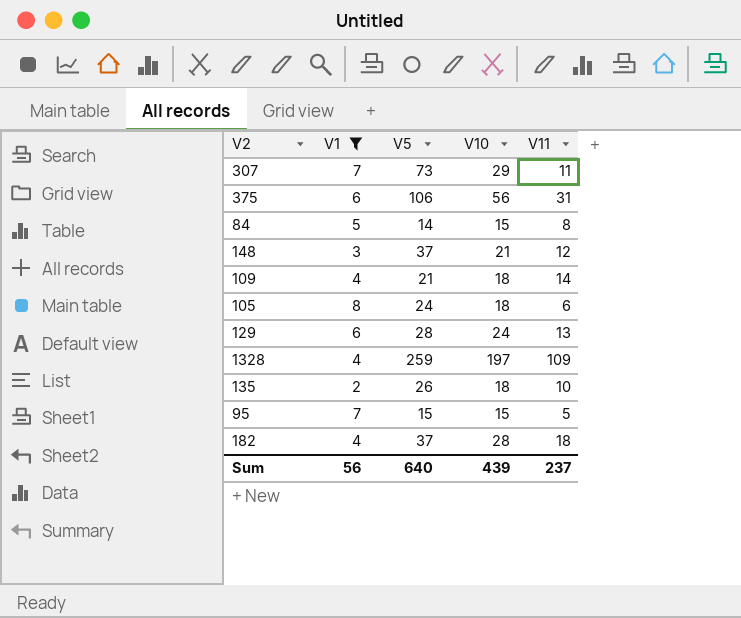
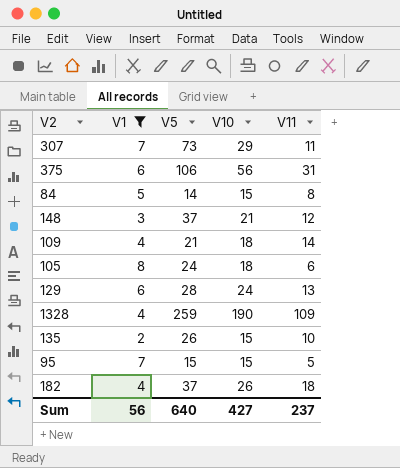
1328 | V10: 197 -> 190
135 | V10: 18 -> 15
182 | V10: 28 -> 26
Sum | V10: 439 -> 427

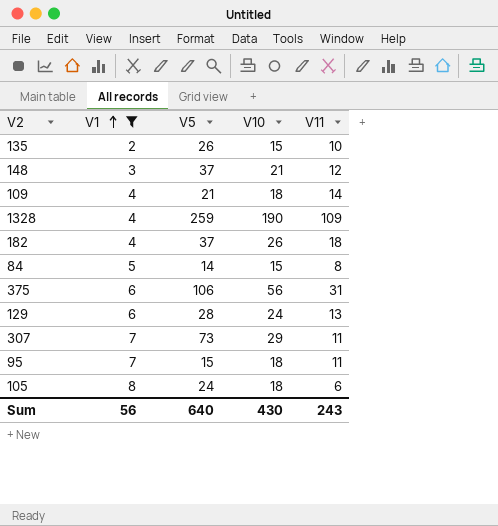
row order: none -> V1 ascending
95 | V10: 15 -> 18
95 | V11: 5 -> 11
Sum | V10: 427 -> 430
Sum | V11: 237 -> 243

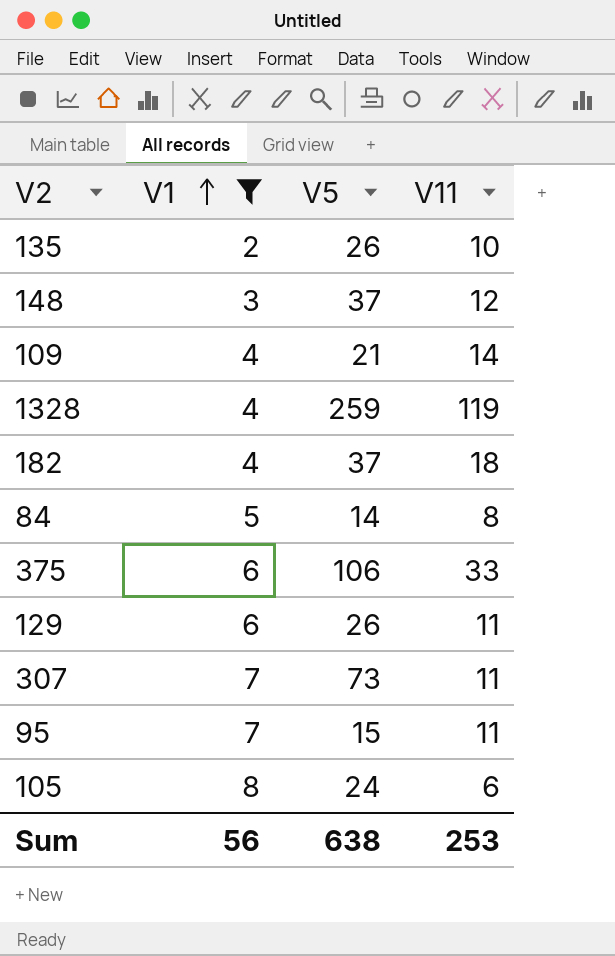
column V10 | position: 4 -> none
1328 | V11: 109 -> 119
375 | V11: 31 -> 33
129 | V5: 28 -> 26
129 | V11: 13 -> 11
Sum | V5: 640 -> 638
Sum | V11: 243 -> 253

